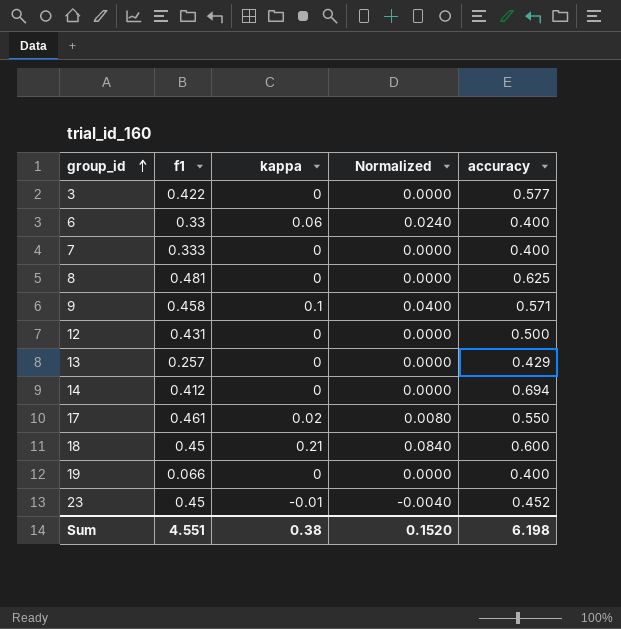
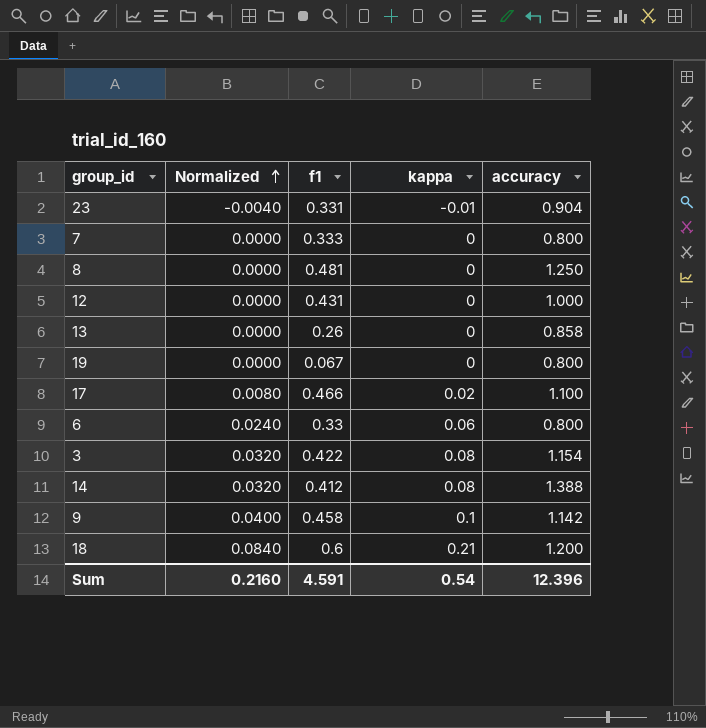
row order: group_id ascending -> Normalized ascending
column Normalized | position: 4 -> 2
23 | f1: 0.45 -> 0.331
23 | accuracy: 0.452 -> 0.904
7 | accuracy: 0.400 -> 0.800
8 | accuracy: 0.625 -> 1.250
12 | accuracy: 0.500 -> 1.000
13 | f1: 0.257 -> 0.26
13 | accuracy: 0.429 -> 0.858
19 | f1: 0.066 -> 0.067
19 | accuracy: 0.400 -> 0.800
17 | f1: 0.461 -> 0.466
17 | accuracy: 0.550 -> 1.100
6 | accuracy: 0.400 -> 0.800
3 | Normalized: 0.0000 -> 0.0320
3 | kappa: 0 -> 0.08
3 | accuracy: 0.577 -> 1.154
14 | Normalized: 0.0000 -> 0.0320
14 | kappa: 0 -> 0.08
14 | accuracy: 0.694 -> 1.388
9 | accuracy: 0.571 -> 1.142
18 | f1: 0.45 -> 0.6
18 | accuracy: 0.600 -> 1.200
Sum | Normalized: 0.1520 -> 0.2160
Sum | f1: 4.551 -> 4.591
Sum | kappa: 0.38 -> 0.54
Sum | accuracy: 6.198 -> 12.396

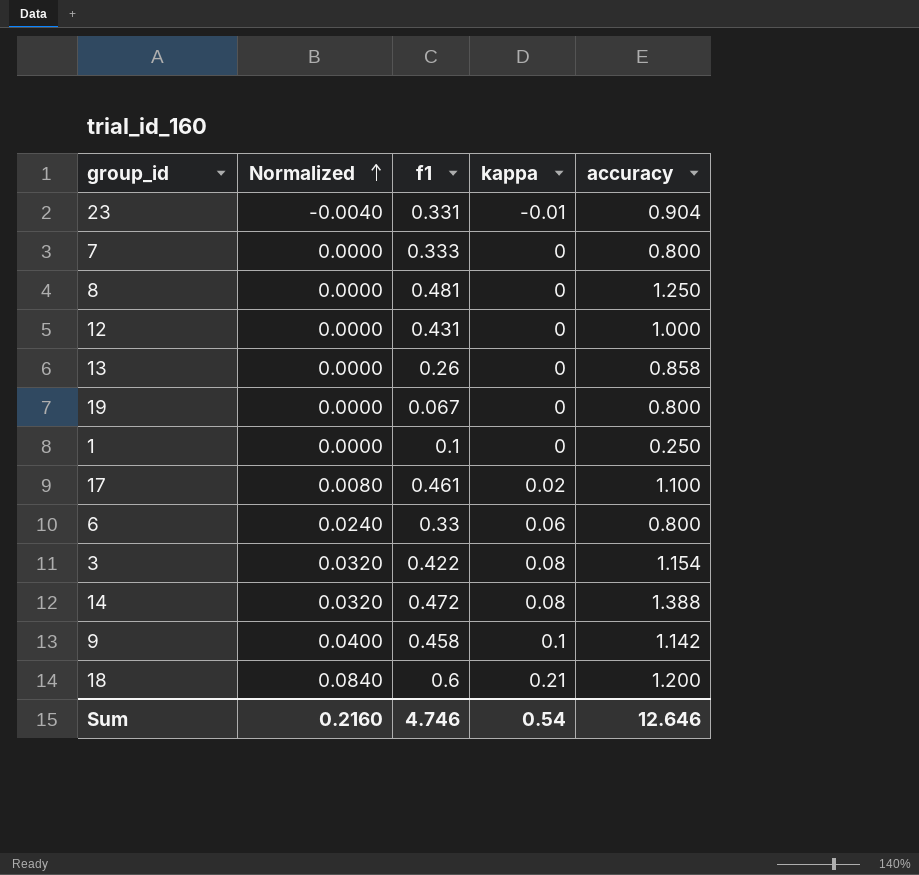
row 1: none -> 0.0000 | 0.1 | 0 | 0.250
17 | f1: 0.466 -> 0.461
14 | f1: 0.412 -> 0.472
Sum | f1: 4.591 -> 4.746
Sum | accuracy: 12.396 -> 12.646

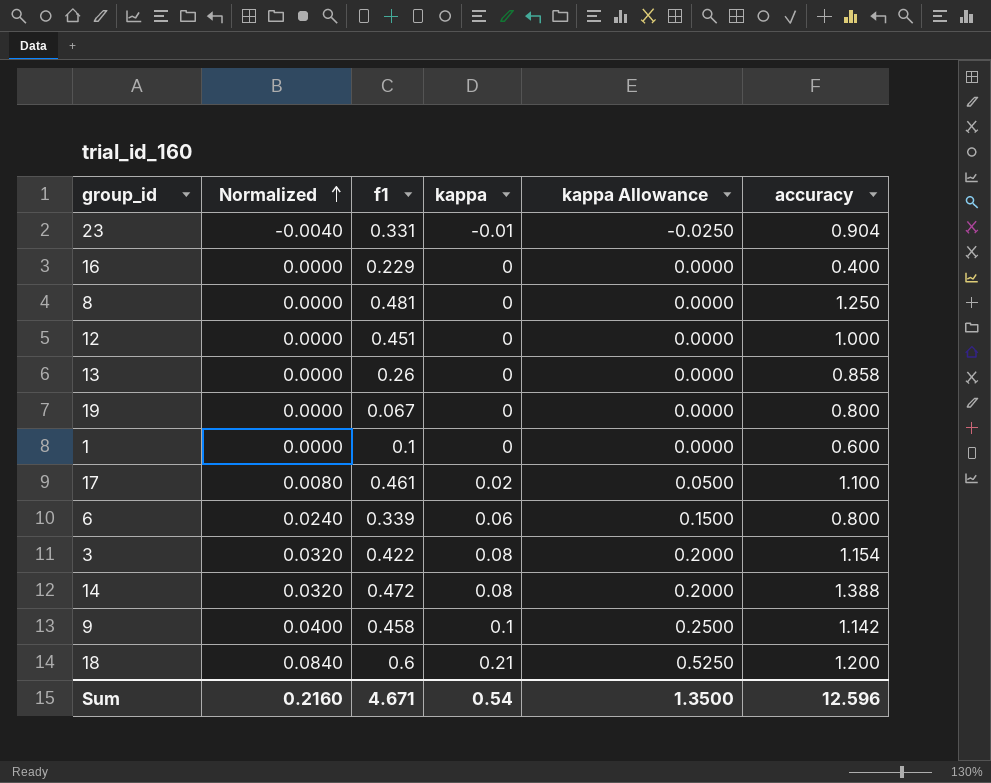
column kappa Allowance | formula: none -> [kappa] * 2.5
row 7: 0.0000 | 0.333 | 0 | 0.800 -> none
row 16: none -> 0.0000 | 0.229 | 0 | 0.0000 | 0.400
12 | f1: 0.431 -> 0.451
1 | accuracy: 0.250 -> 0.600
6 | f1: 0.33 -> 0.339
Sum | f1: 4.746 -> 4.671
Sum | accuracy: 12.646 -> 12.596

